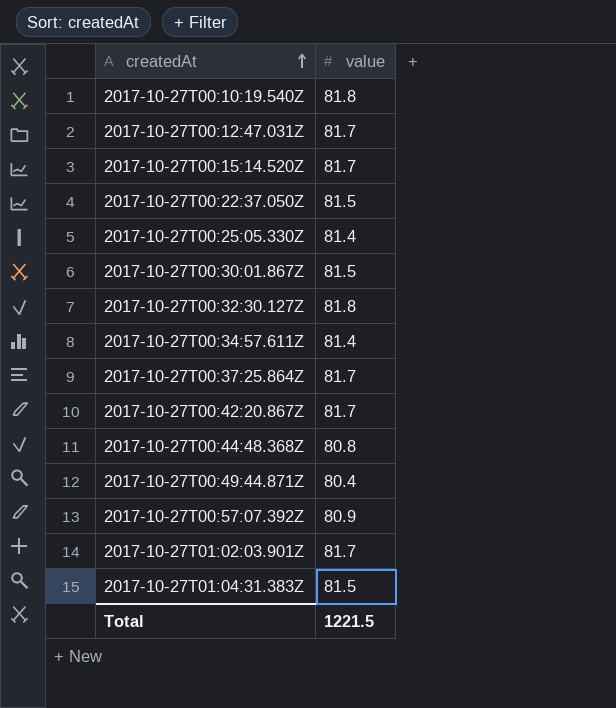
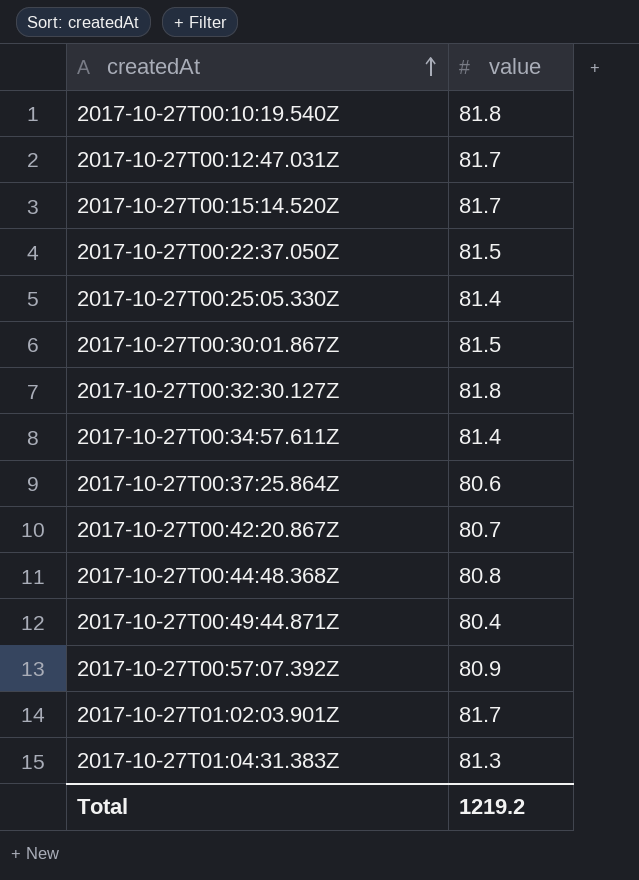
2017-10-27T00:37:25.864Z | value: 81.7 -> 80.6
2017-10-27T00:42:20.867Z | value: 81.7 -> 80.7
2017-10-27T01:04:31.383Z | value: 81.5 -> 81.3
Total | value: 1221.5 -> 1219.2

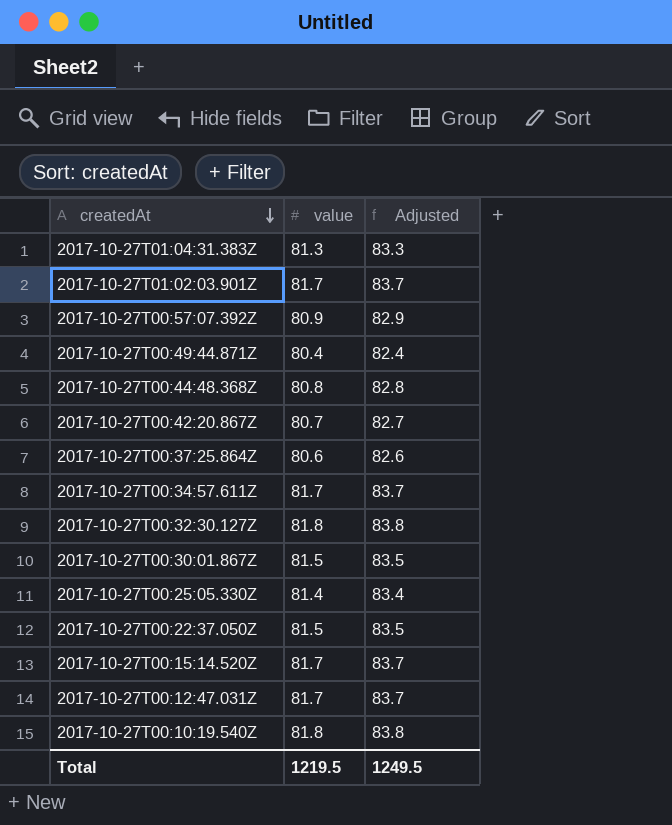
row order: createdAt ascending -> createdAt descending
column Adjusted | formula: none -> [value] + 2
2017-10-27T00:34:57.611Z | value: 81.4 -> 81.7
Total | value: 1219.2 -> 1219.5

